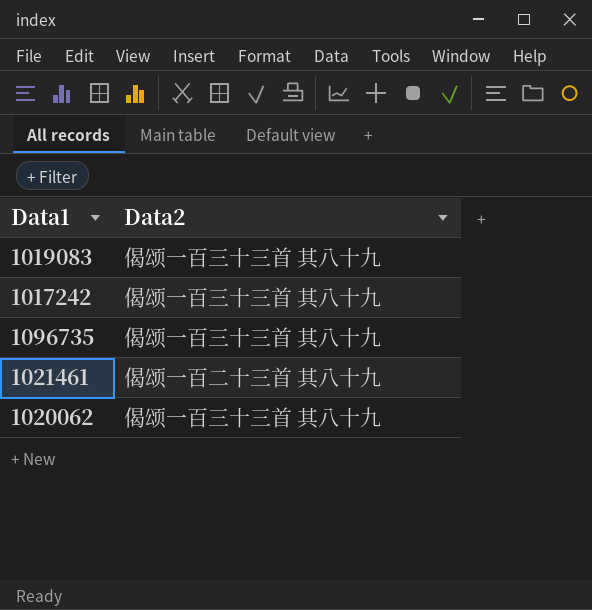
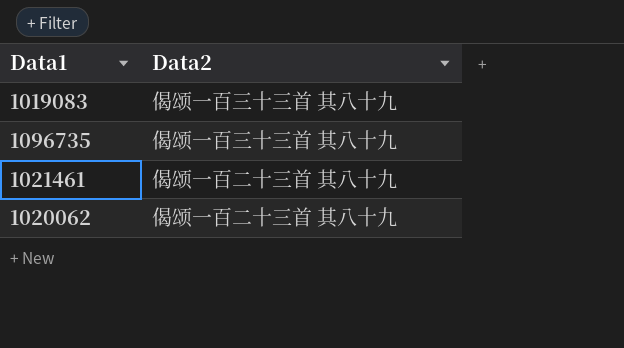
row 1017242: 偈颂一百三十三首 其八十九 -> none
1020062 | Data2: 偈颂一百三十三首 其八十九 -> 偈颂一百二十三首 其八十九

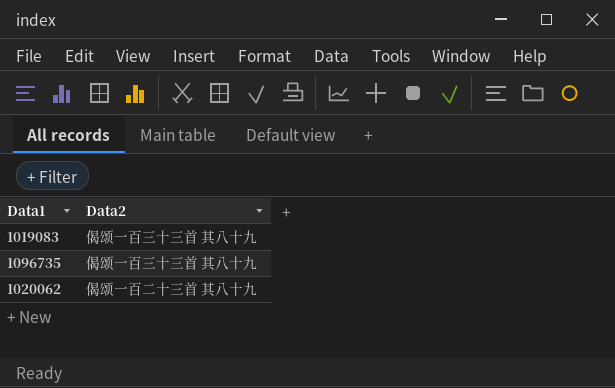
row 1021461: 偈颂一百二十三首 其八十九 -> none

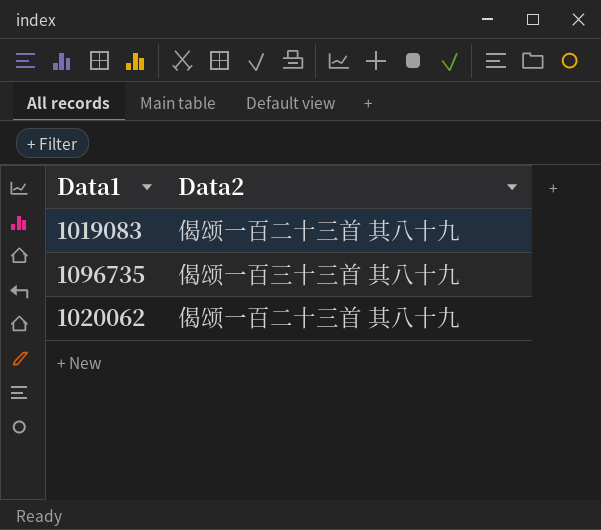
1019083 | Data2: 偈颂一百三十三首 其八十九 -> 偈颂一百二十三首 其八十九

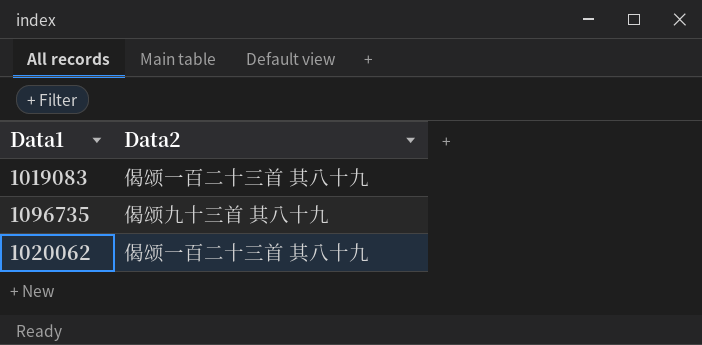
1096735 | Data2: 偈颂一百三十三首 其八十九 -> 偈颂九十三首 其八十九

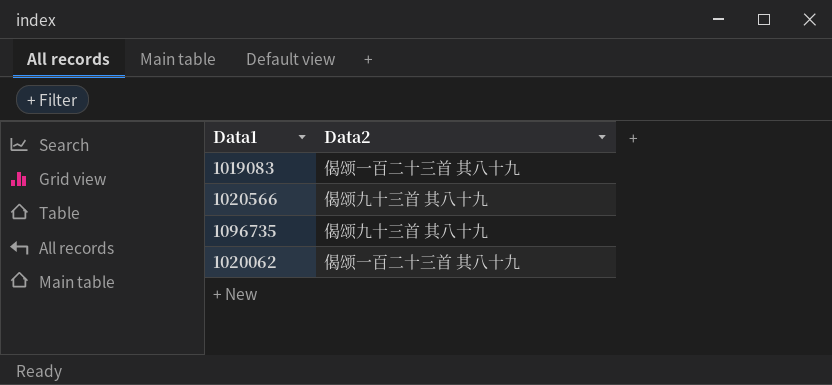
row 1020566: none -> 偈颂九十三首 其八十九

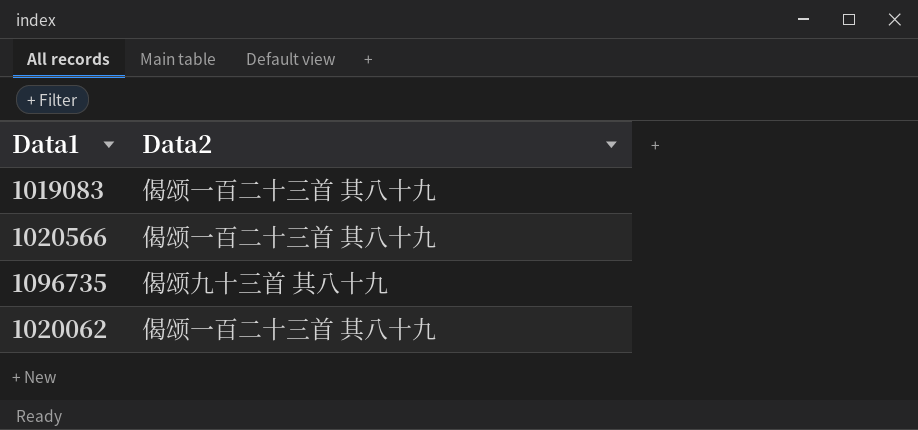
1020566 | Data2: 偈颂九十三首 其八十九 -> 偈颂一百二十三首 其八十九

